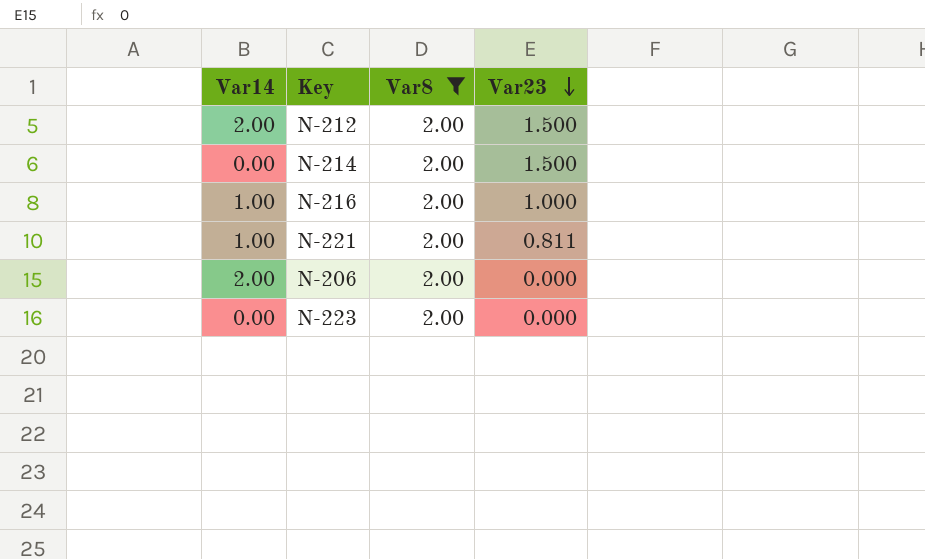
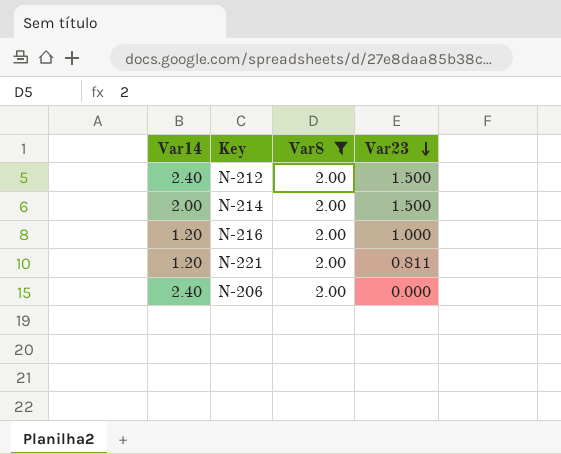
row N-223: 0.00 | 2.00 | 0.000 -> none
N-212 | Var14: 2.00 -> 2.40
N-214 | Var14: 0.00 -> 2.00
N-216 | Var14: 1.00 -> 1.20
N-221 | Var14: 1.00 -> 1.20
N-206 | Var14: 2.00 -> 2.40

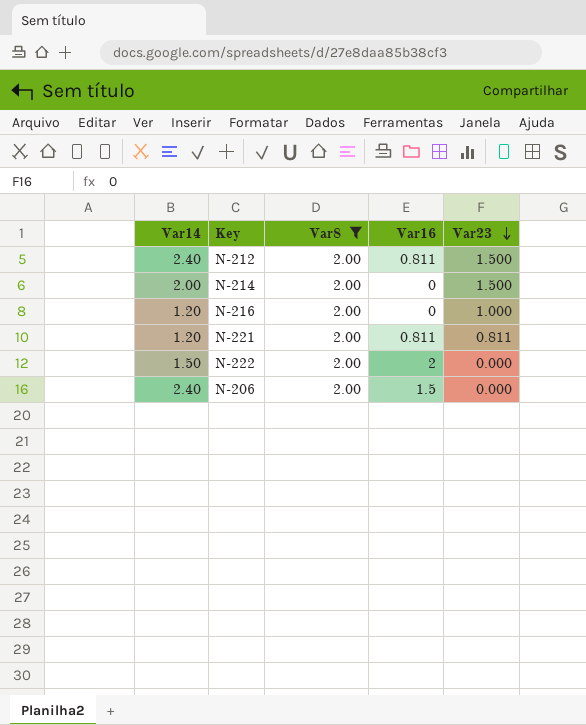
column Var16 | position: none -> 4
row N-222: none -> 1.50 | 2.00 | 2 | 0.000

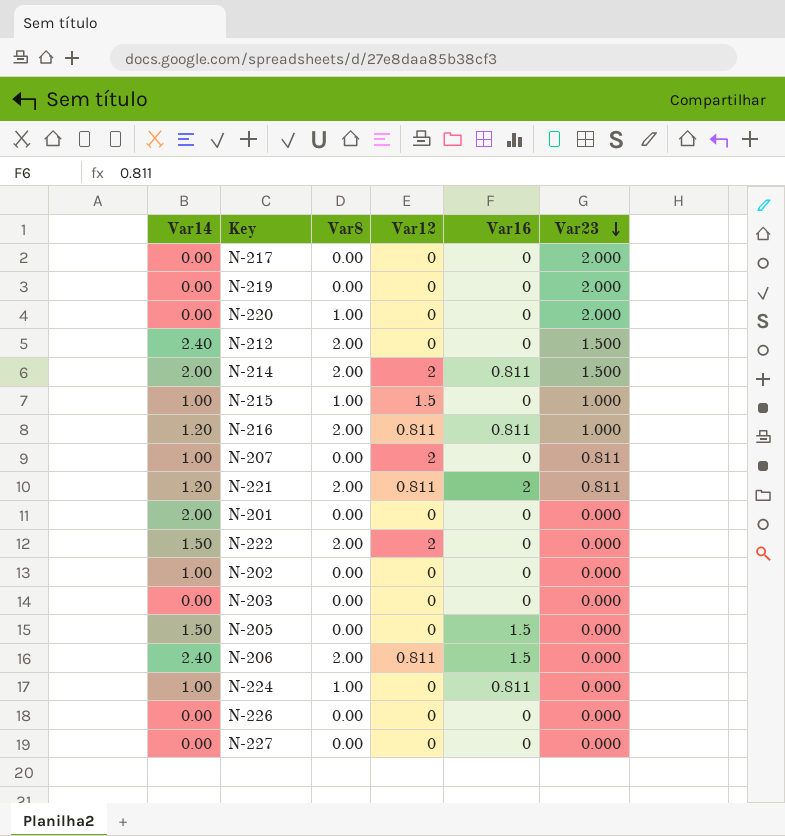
filter: Var8 = 2.00 -> none
column Var12 | position: none -> 4
N-212 | Var16: 0.811 -> 0
N-214 | Var16: 0 -> 0.811
N-216 | Var16: 0 -> 0.811
N-221 | Var16: 0.811 -> 2
N-222 | Var16: 2 -> 0

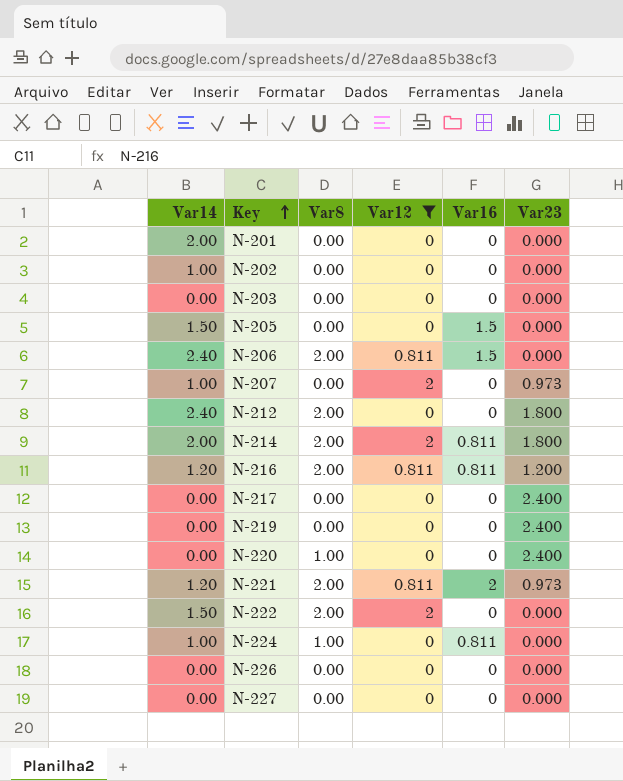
filter: none -> Var12 != 1.5
row order: Var23 descending -> Key ascending
N-207 | Var23: 0.811 -> 0.973
N-212 | Var23: 1.500 -> 1.800
N-214 | Var23: 1.500 -> 1.800
N-216 | Var23: 1.000 -> 1.200
N-217 | Var23: 2.000 -> 2.400
N-219 | Var23: 2.000 -> 2.400
N-220 | Var23: 2.000 -> 2.400
N-221 | Var23: 0.811 -> 0.973

